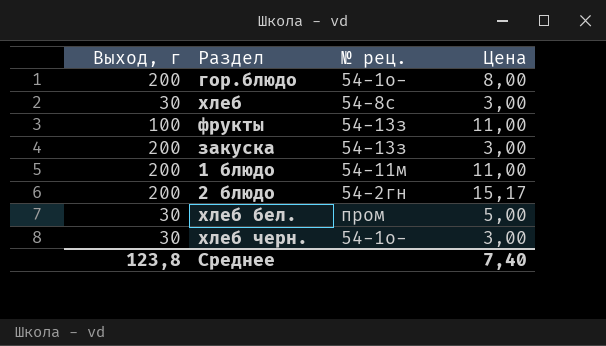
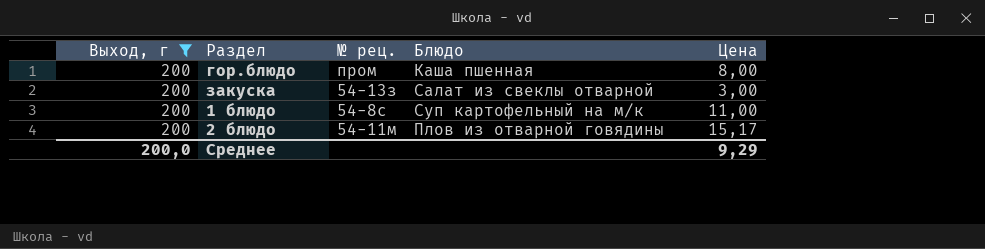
filter: none -> Выход, г = 200
column Блюдо | position: none -> 4
гор.блюдо | № рец.: 54-1о- -> пром
1 блюдо | № рец.: 54-11м -> 54-8с
2 блюдо | № рец.: 54-2гн -> 54-11м
Среднее | Выход, г: 123,8 -> 200,0
Среднее | Цена: 7,40 -> 9,29

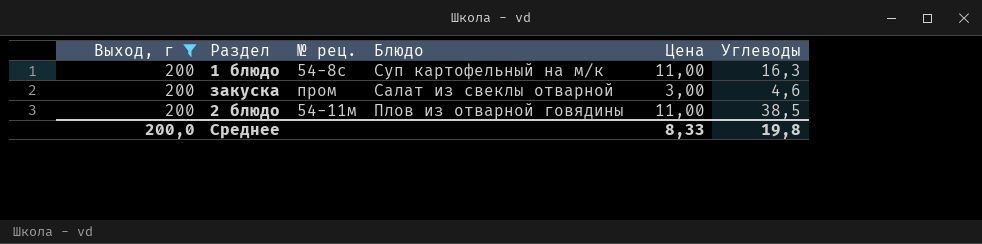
row order: none -> Блюдо descending
column Углеводы | position: none -> 6
row гор.блюдо: 200 | пром | Каша пшенная | 8,00 -> none
закуска | № рец.: 54-13з -> пром
2 блюдо | Цена: 15,17 -> 11,00
Среднее | Цена: 9,29 -> 8,33

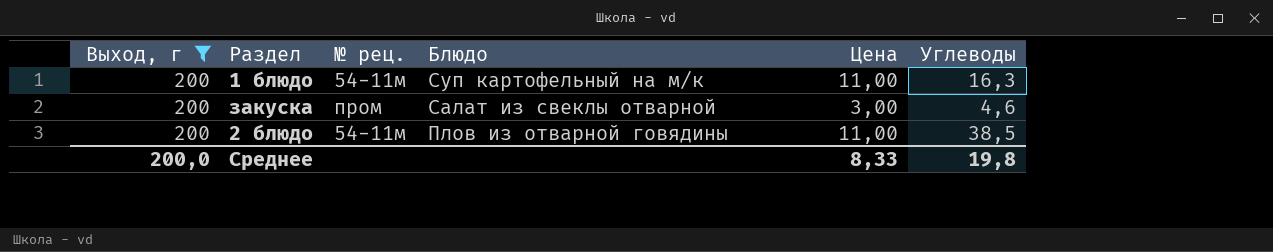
1 блюдо | № рец.: 54-8с -> 54-11м

